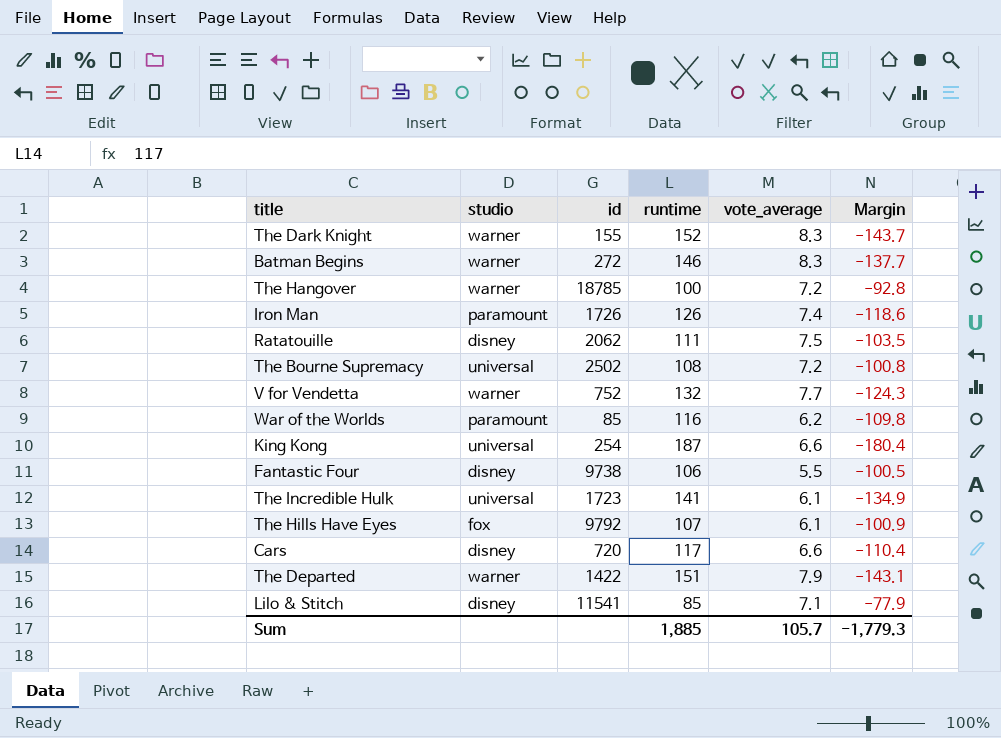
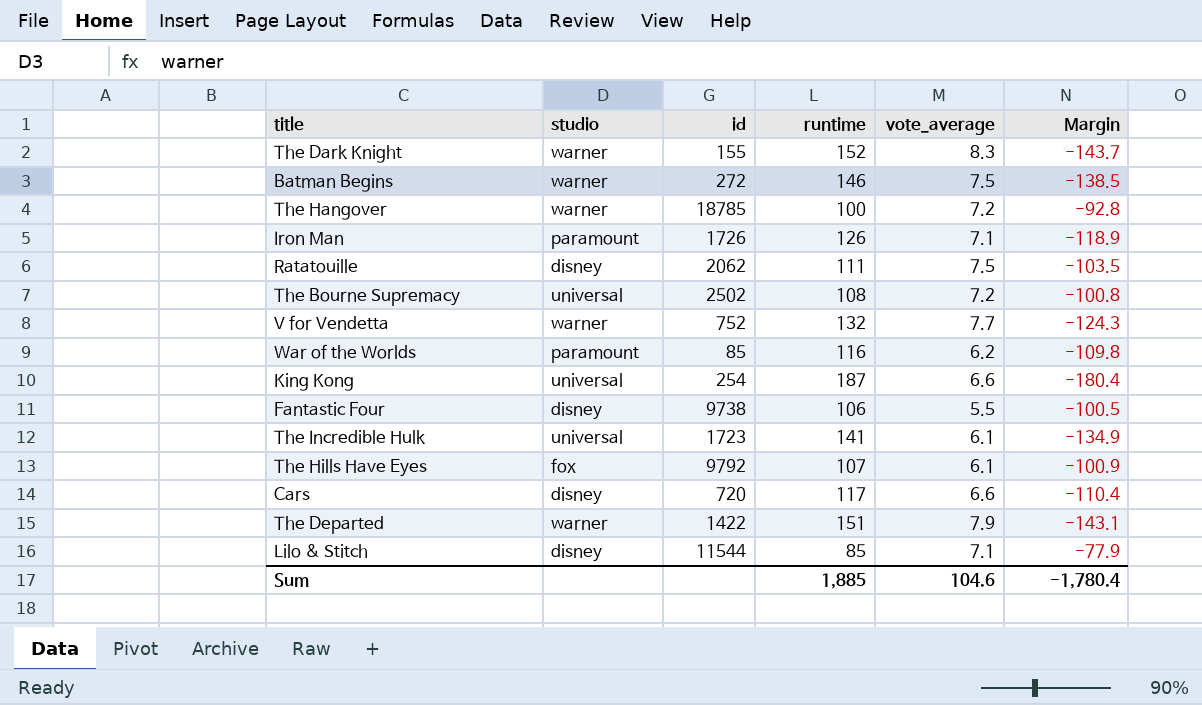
Batman Begins | vote_average: 8.3 -> 7.5
Batman Begins | Margin: -137.7 -> -138.5
Iron Man | vote_average: 7.4 -> 7.1
Iron Man | Margin: -118.6 -> -118.9
Lilo & Stitch | id: 11541 -> 11544
Sum | vote_average: 105.7 -> 104.6
Sum | Margin: -1,779.3 -> -1,780.4

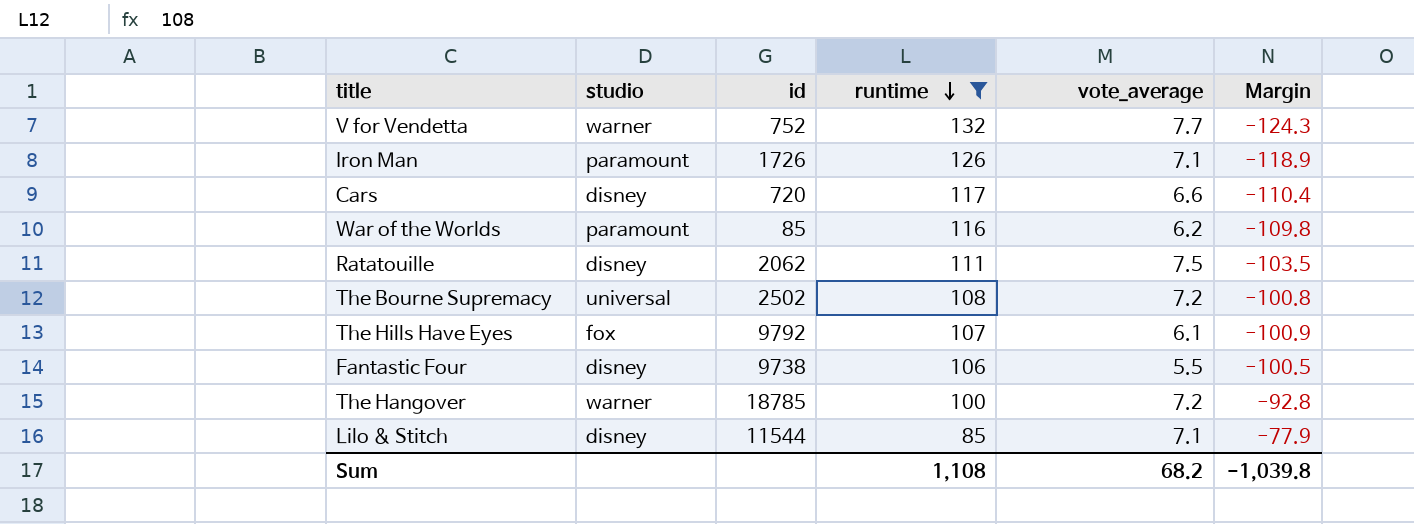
filter: none -> runtime <= 132
row order: none -> runtime descending
Sum | runtime: 1,885 -> 1,108
Sum | vote_average: 104.6 -> 68.2
Sum | Margin: -1,780.4 -> -1,039.8

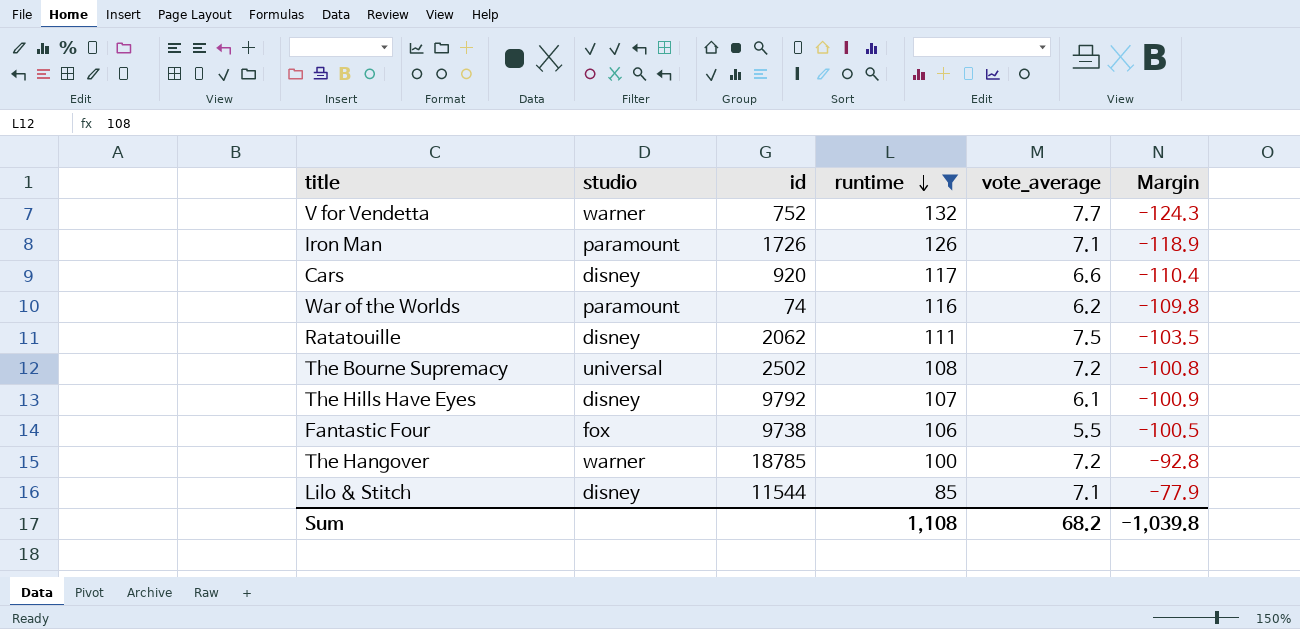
Cars | id: 720 -> 920
War of the Worlds | id: 85 -> 74
The Hills Have Eyes | studio: fox -> disney
Fantastic Four | studio: disney -> fox

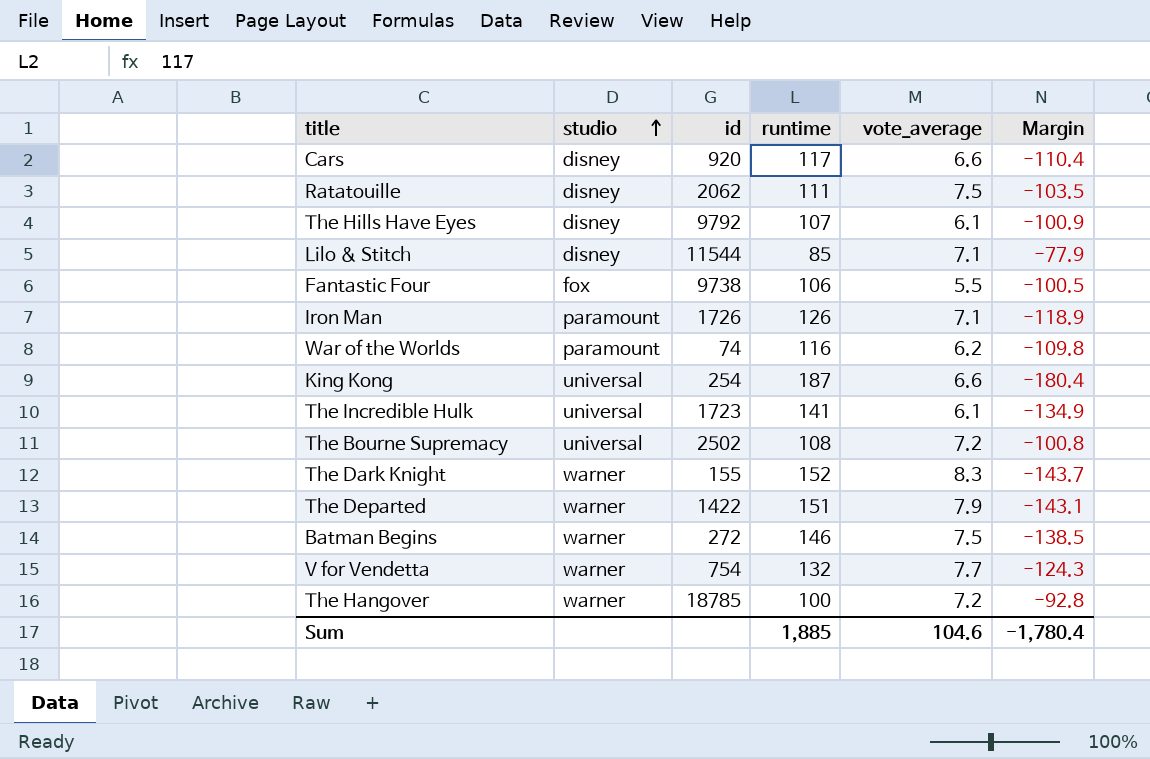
filter: runtime <= 132 -> none
row order: runtime descending -> studio ascending
V for Vendetta | id: 752 -> 754
Sum | runtime: 1,108 -> 1,885
Sum | vote_average: 68.2 -> 104.6
Sum | Margin: -1,039.8 -> -1,780.4

